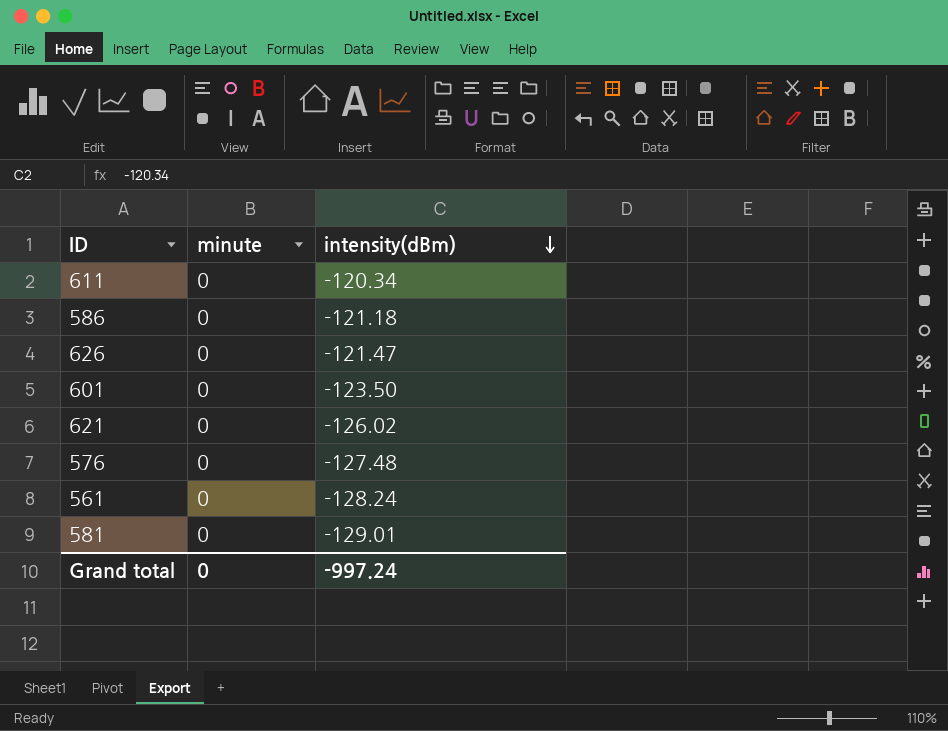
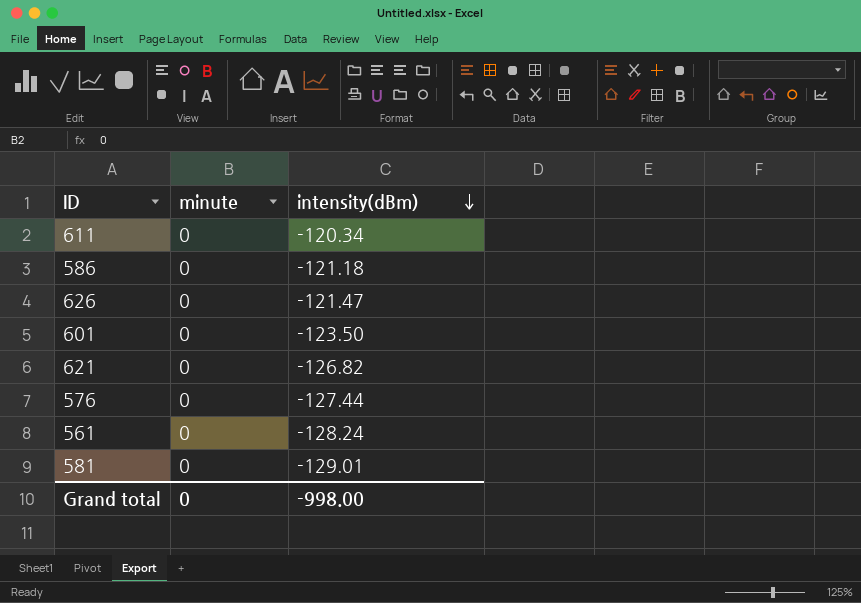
621 | intensity(dBm): -126.02 -> -126.82
576 | intensity(dBm): -127.48 -> -127.44
Grand total | intensity(dBm): -997.24 -> -998.00

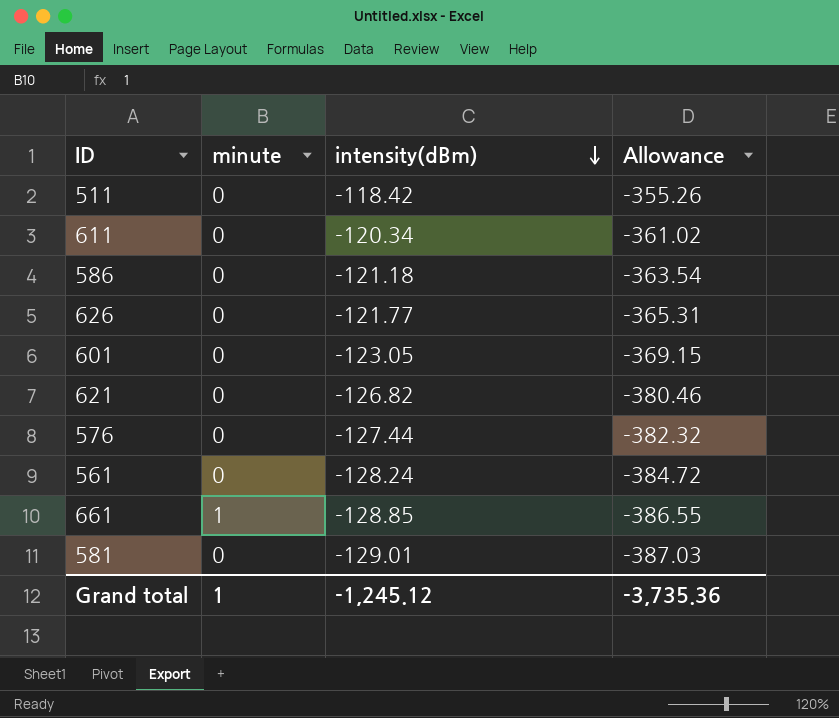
column Allowance | formula: none -> [intensity(dBm)] * 3
row 511: none -> 0 | -118.42 | -355.26
626 | intensity(dBm): -121.47 -> -121.77
601 | intensity(dBm): -123.50 -> -123.05
row 661: none -> 1 | -128.85 | -386.55
Grand total | minute: 0 -> 1
Grand total | intensity(dBm): -998.00 -> -1,245.12

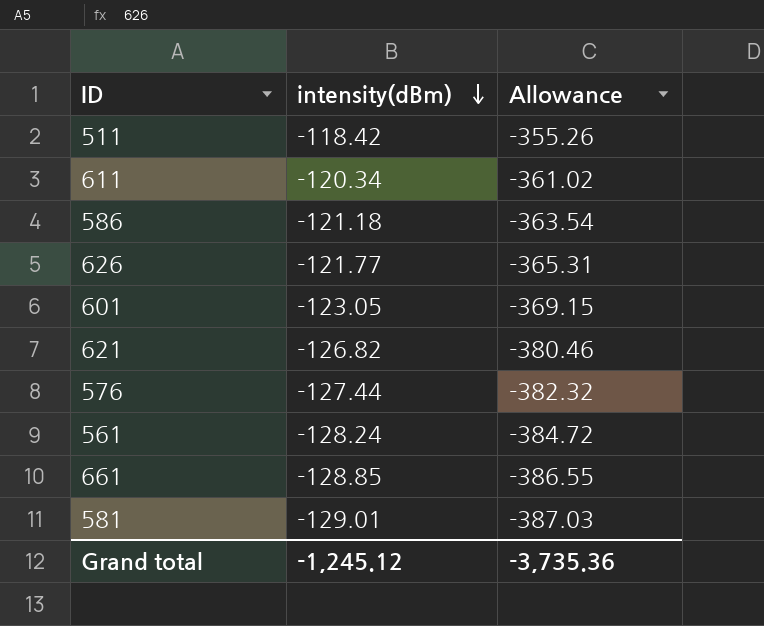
column minute | position: 2 -> none

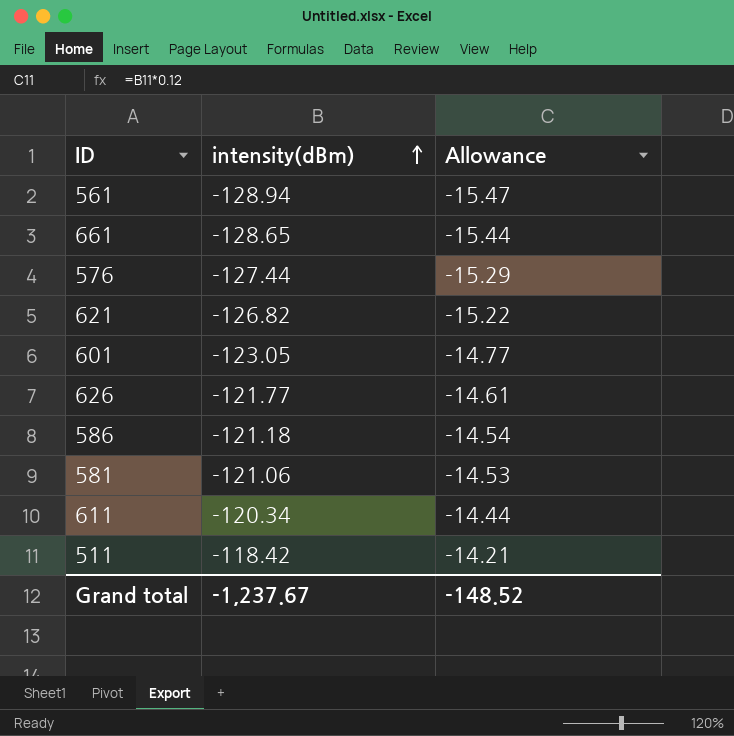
row order: intensity(dBm) descending -> intensity(dBm) ascending
column Allowance | formula: [intensity(dBm)] * 3 -> [intensity(dBm)] * 0.12
561 | intensity(dBm): -128.24 -> -128.94
661 | intensity(dBm): -128.85 -> -128.65
581 | intensity(dBm): -129.01 -> -121.06
Grand total | intensity(dBm): -1,245.12 -> -1,237.67
Grand total | Allowance: -3,735.36 -> -148.52

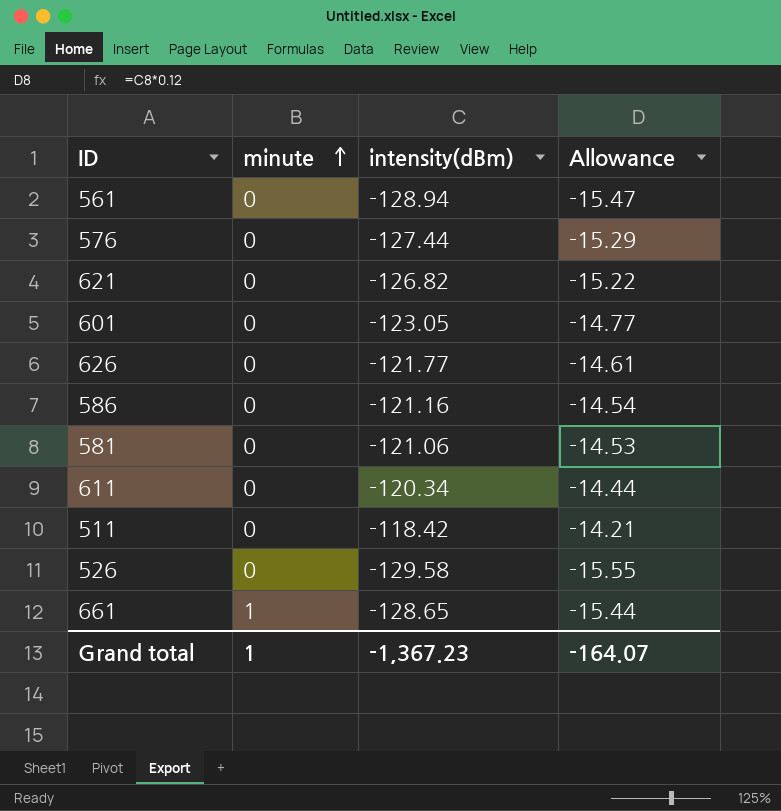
row order: intensity(dBm) ascending -> minute ascending
column minute | position: none -> 2
586 | intensity(dBm): -121.18 -> -121.16
row 526: none -> 0 | -129.58 | -15.55
Grand total | intensity(dBm): -1,237.67 -> -1,367.23
Grand total | Allowance: -148.52 -> -164.07

